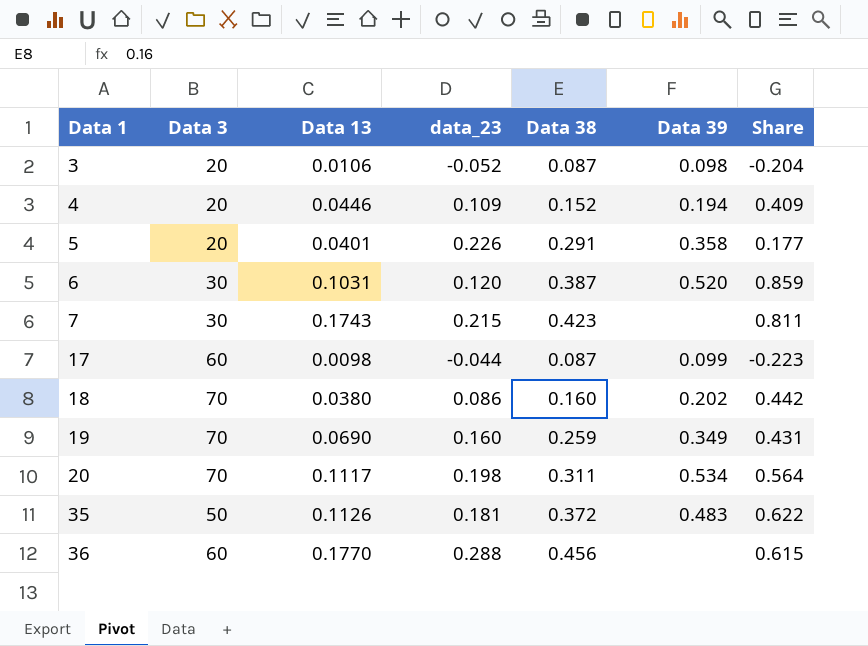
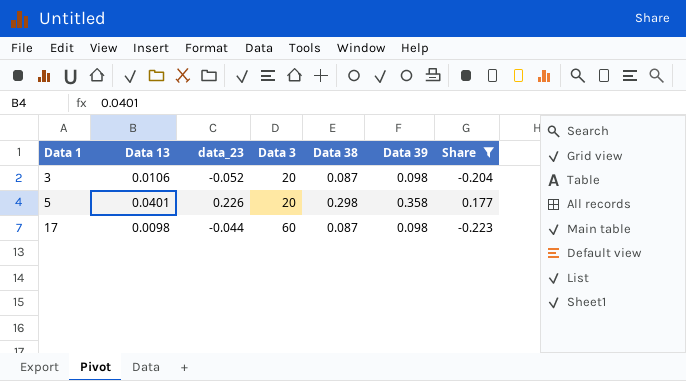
filter: none -> Share <= 0.177
column Data 3 | position: 2 -> 4
5 | Data 38: 0.291 -> 0.298
17 | Data 39: 0.099 -> 0.098

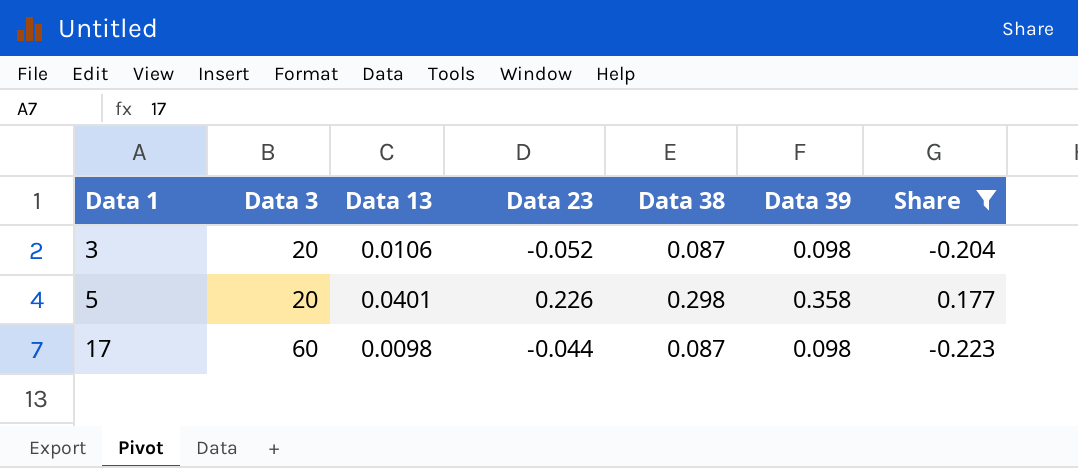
column Data 3 | position: 4 -> 2
column name: data_23 -> Data 23

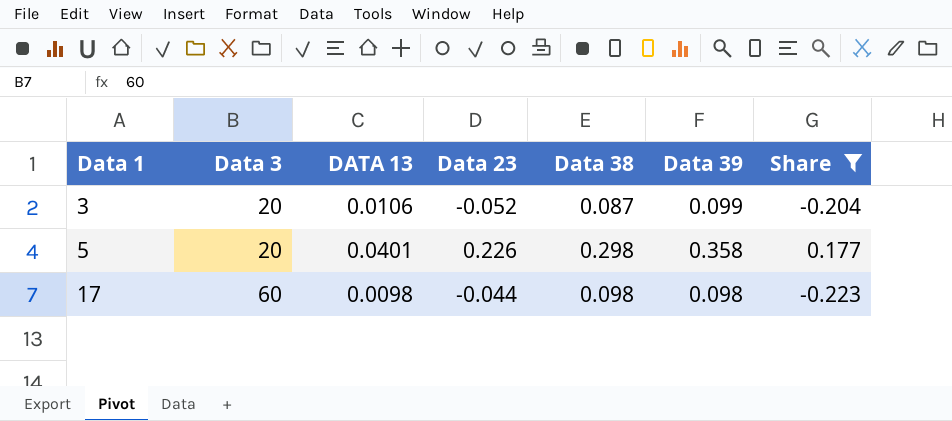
column name: Data 13 -> DATA 13
3 | Data 39: 0.098 -> 0.099
17 | Data 38: 0.087 -> 0.098

